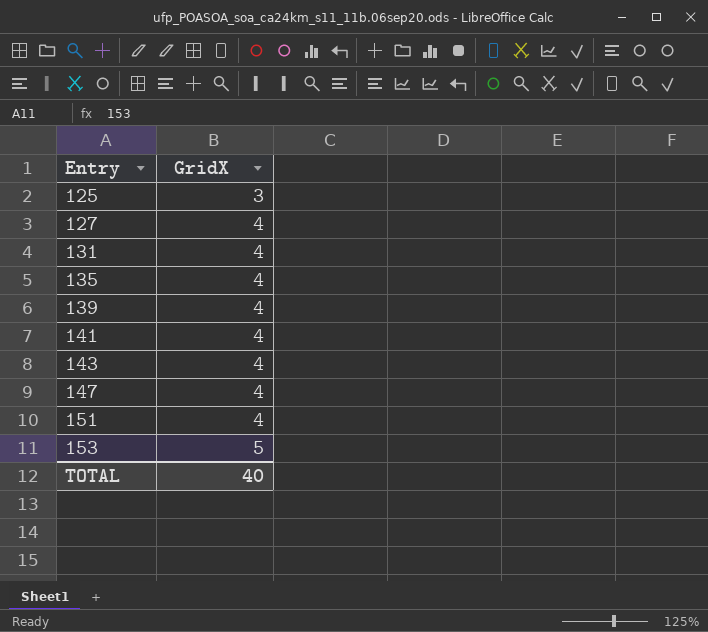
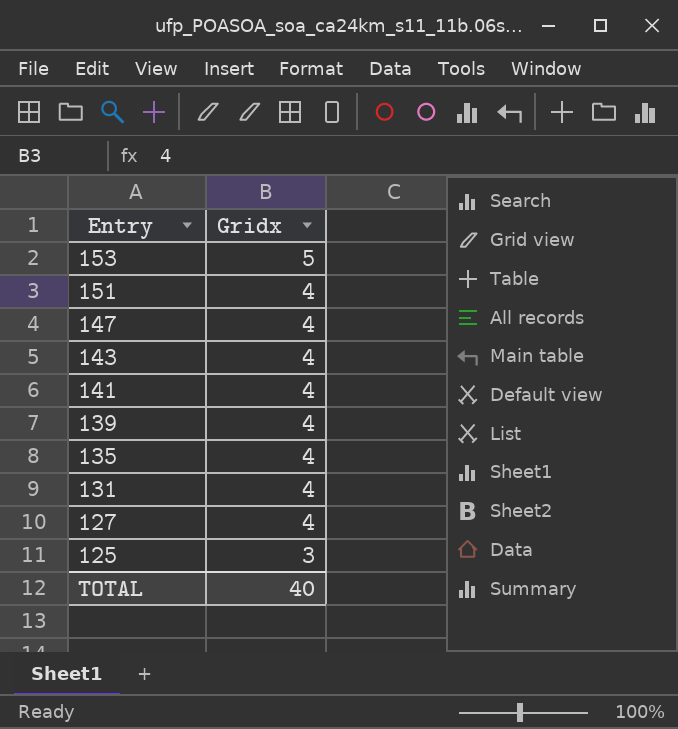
row order: Entry ascending -> Entry descending
column name: GridX -> Gridx

